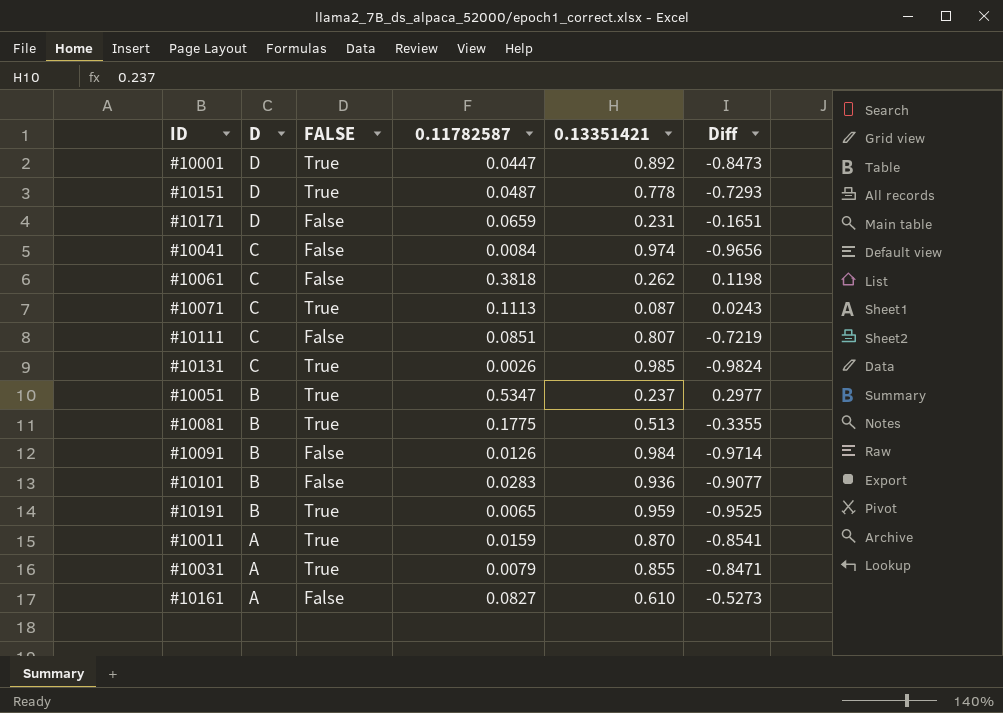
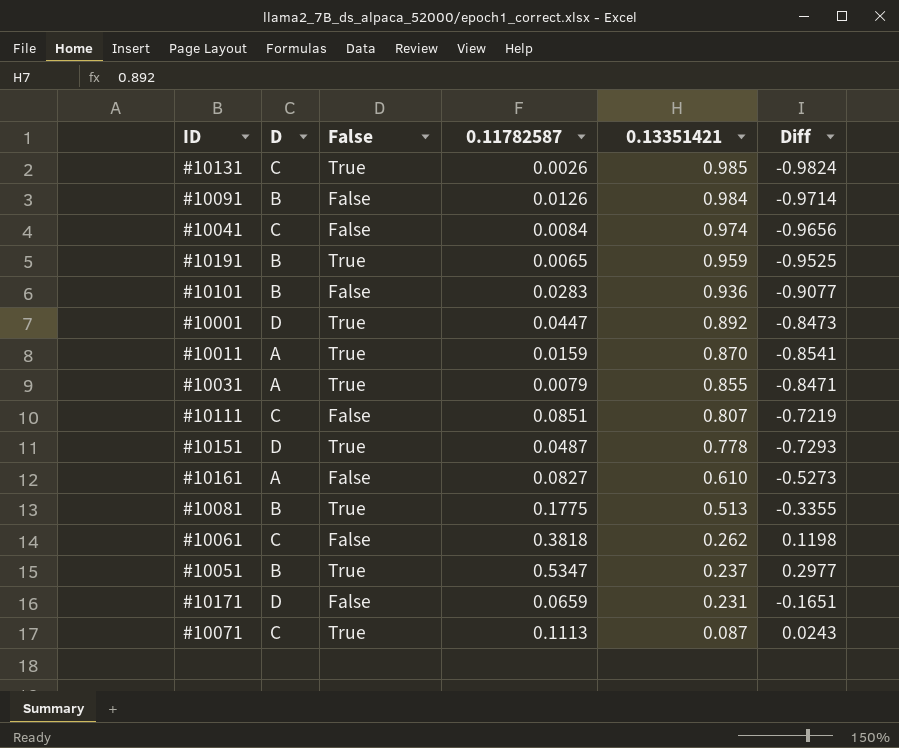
row order: D descending -> 0.13351421 descending
column name: FALSE -> False

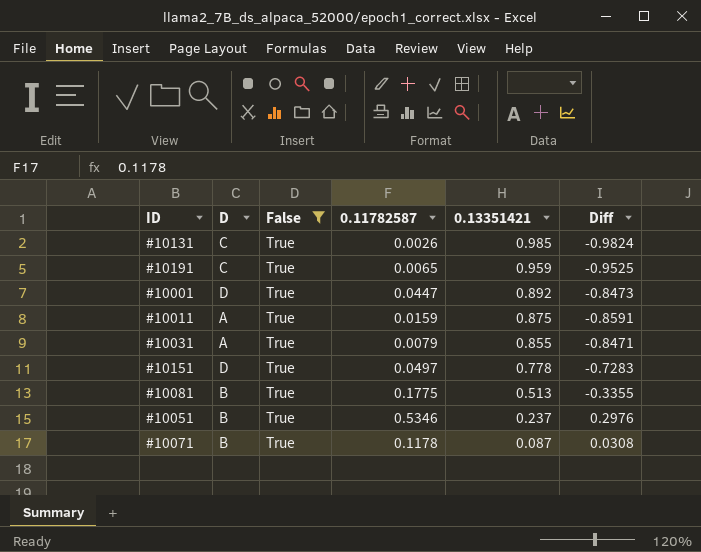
filter: none -> False = True
#10191 | D: B -> C
#10011 | 0.13351421: 0.870 -> 0.875
#10011 | Diff: -0.8541 -> -0.8591
#10151 | 0.11782587: 0.0487 -> 0.0497
#10151 | Diff: -0.7293 -> -0.7283
#10051 | 0.11782587: 0.5347 -> 0.5346
#10051 | Diff: 0.2977 -> 0.2976
#10071 | D: C -> B
#10071 | 0.11782587: 0.1113 -> 0.1178
#10071 | Diff: 0.0243 -> 0.0308

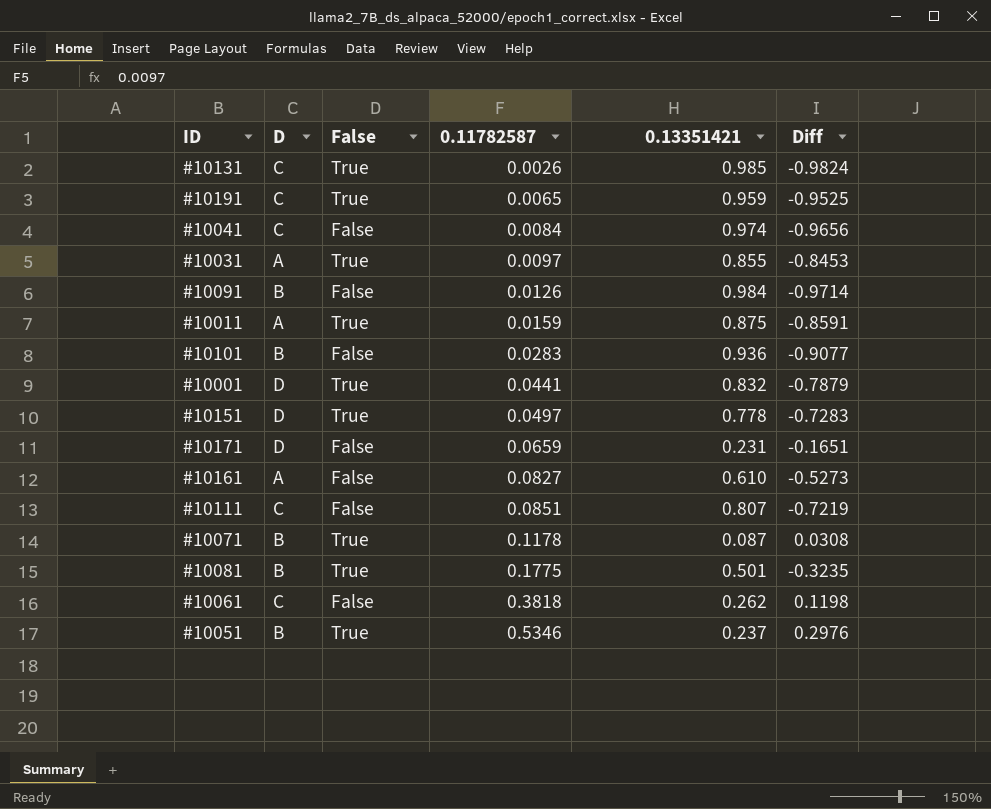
filter: False = True -> none
row order: 0.13351421 descending -> 0.11782587 ascending
#10031 | 0.11782587: 0.0079 -> 0.0097
#10031 | Diff: -0.8471 -> -0.8453
#10001 | 0.11782587: 0.0447 -> 0.0441
#10001 | 0.13351421: 0.892 -> 0.832
#10001 | Diff: -0.8473 -> -0.7879
#10081 | 0.13351421: 0.513 -> 0.501
#10081 | Diff: -0.3355 -> -0.3235

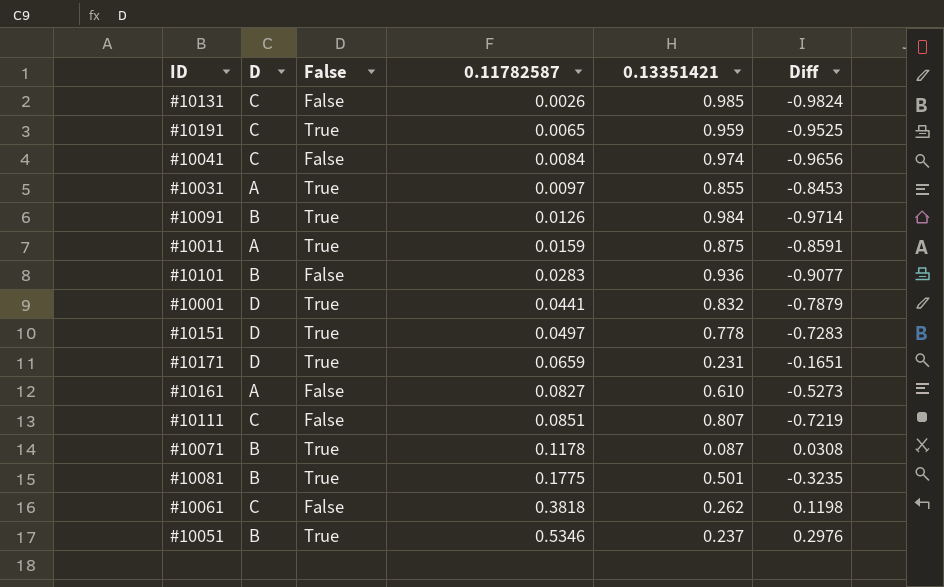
#10131 | False: True -> False
#10091 | False: False -> True
#10171 | False: False -> True

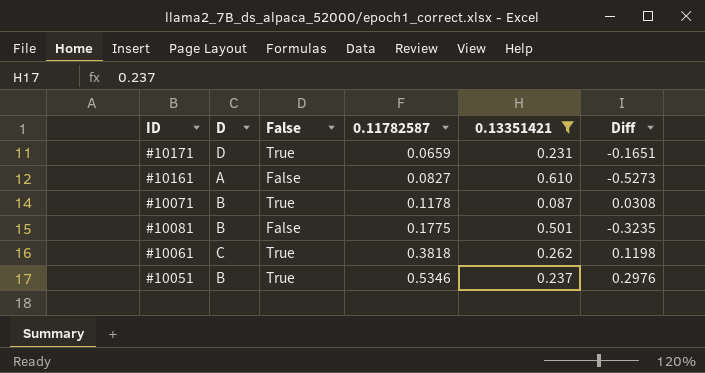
filter: none -> 0.13351421 <= 0.610
#10081 | False: True -> False
#10061 | False: False -> True

